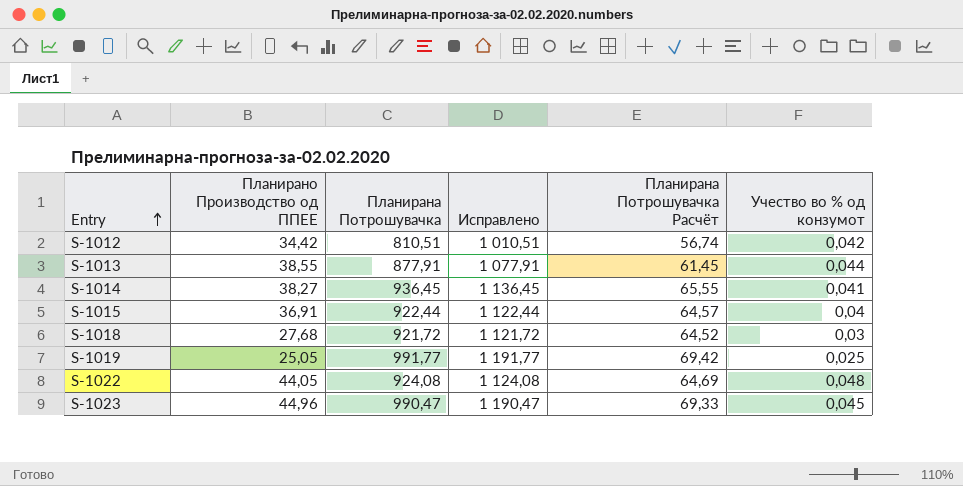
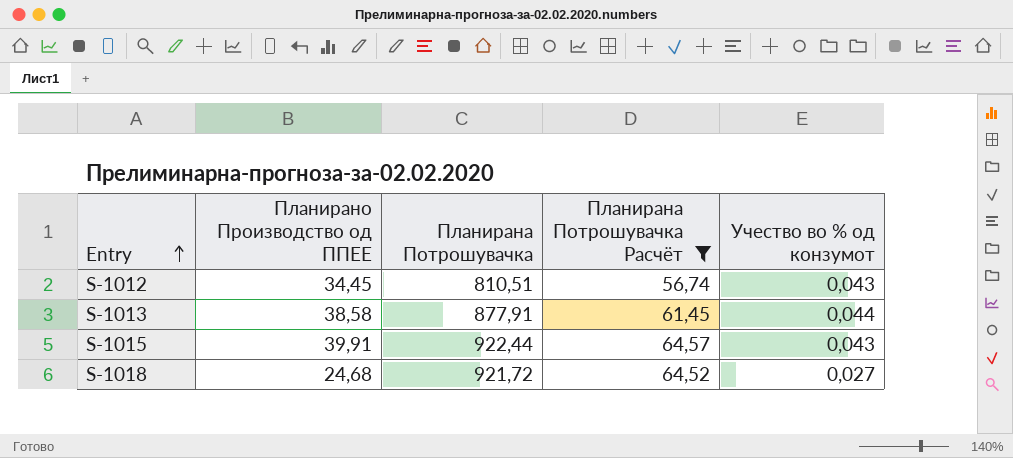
filter: none -> Планирана Потрошувачка Расчёт <= 64,57
column Исправлено | formula: [Планирана Потрошувачка] + 200 -> none
S-1012 | Планирано Производство од ППЕЕ: 34,42 -> 34,45
S-1012 | Учество во % од конзумот: 0,042 -> 0,043
S-1013 | Планирано Производство од ППЕЕ: 38,55 -> 38,58
S-1015 | Планирано Производство од ППЕЕ: 36,91 -> 39,91
S-1015 | Учество во % од конзумот: 0,04 -> 0,043
S-1018 | Планирано Производство од ППЕЕ: 27,68 -> 24,68
S-1018 | Учество во % од конзумот: 0,03 -> 0,027

